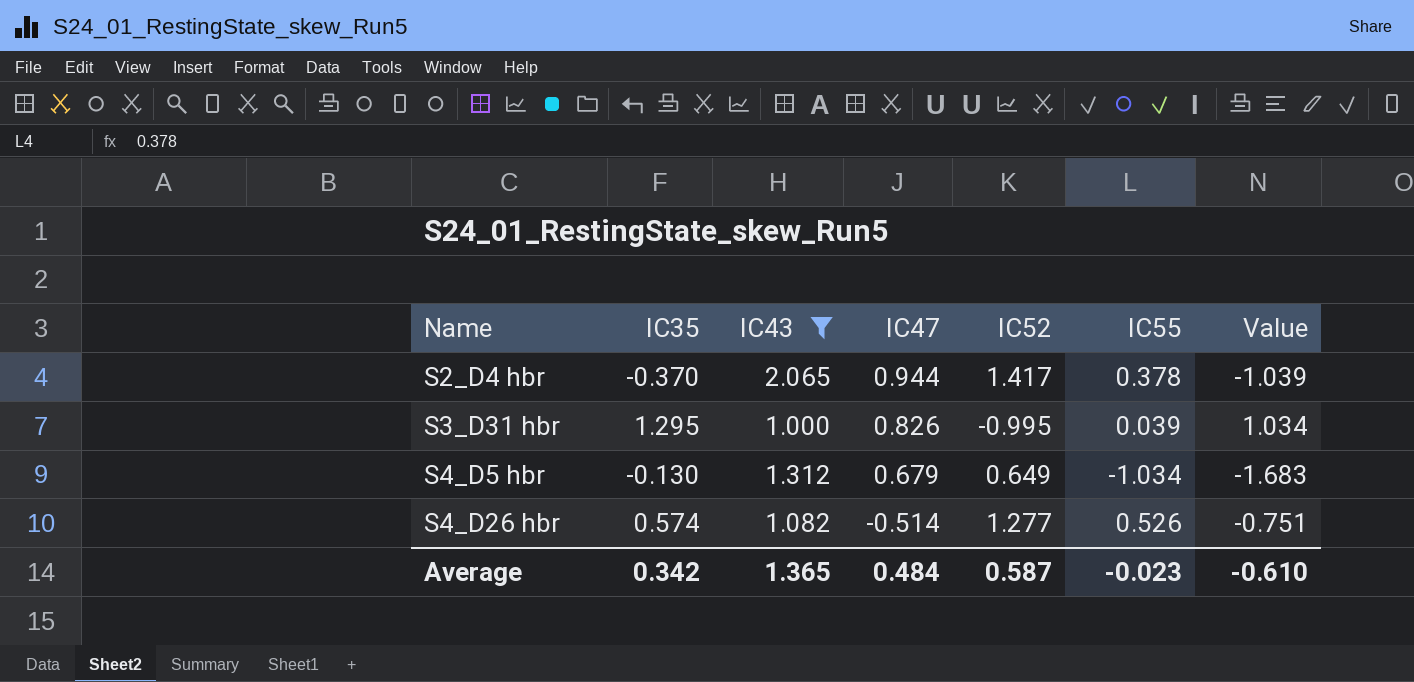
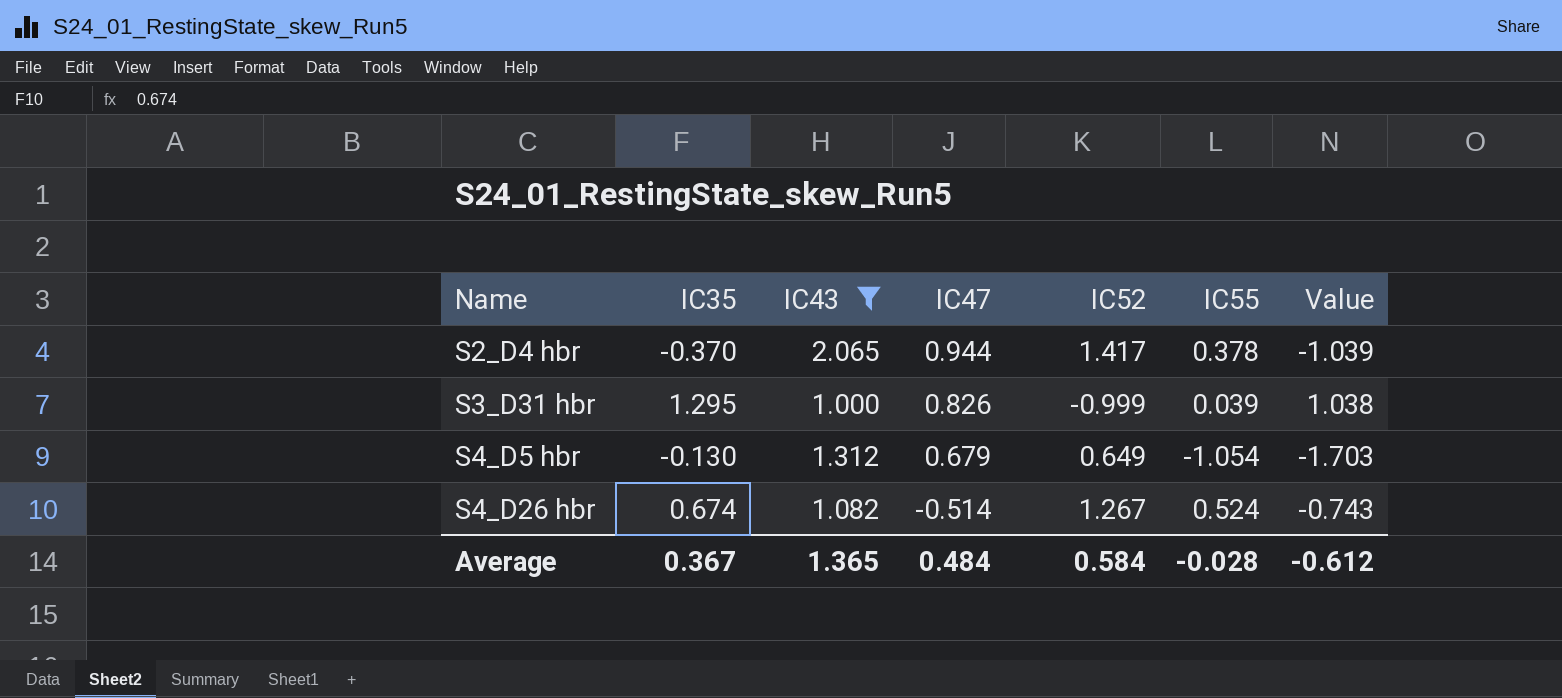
S3_D31 hbr | IC52: -0.995 -> -0.999
S3_D31 hbr | Value: 1.034 -> 1.038
S4_D5 hbr | IC55: -1.034 -> -1.054
S4_D5 hbr | Value: -1.683 -> -1.703
S4_D26 hbr | IC35: 0.574 -> 0.674
S4_D26 hbr | IC52: 1.277 -> 1.267
S4_D26 hbr | IC55: 0.526 -> 0.524
S4_D26 hbr | Value: -0.751 -> -0.743
Average | IC35: 0.342 -> 0.367
Average | IC52: 0.587 -> 0.584
Average | IC55: -0.023 -> -0.028
Average | Value: -0.610 -> -0.612

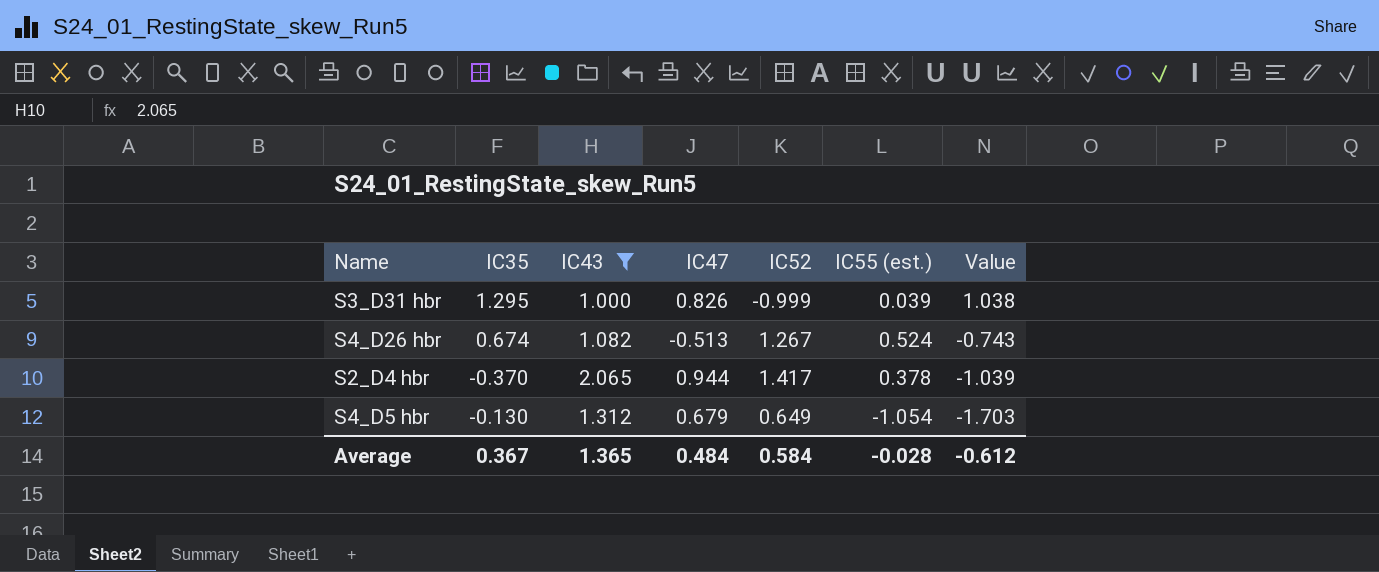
row order: Name ascending -> Value descending
column name: IC55 -> IC55 (est.)
S4_D26 hbr | IC47: -0.514 -> -0.513

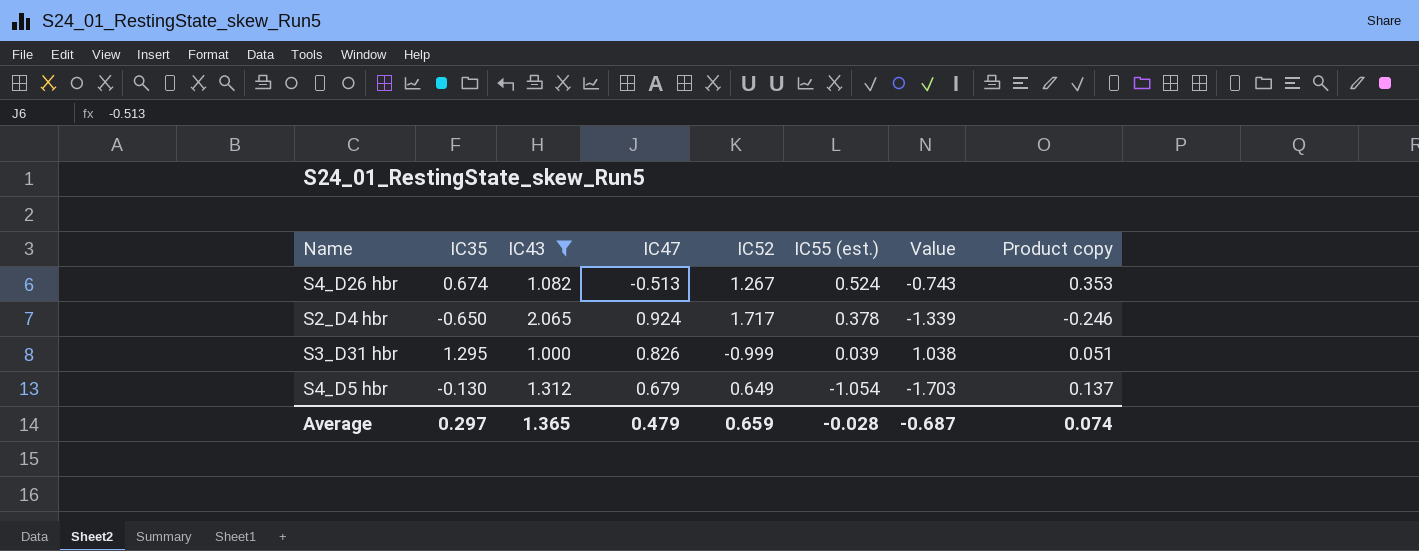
row order: Value descending -> IC55 (est.) descending
column Product copy | formula: none -> [IC35] * [IC55 (est.)]
S2_D4 hbr | IC35: -0.370 -> -0.650
S2_D4 hbr | IC47: 0.944 -> 0.924
S2_D4 hbr | IC52: 1.417 -> 1.717
S2_D4 hbr | Value: -1.039 -> -1.339
Average | IC35: 0.367 -> 0.297
Average | IC47: 0.484 -> 0.479
Average | IC52: 0.584 -> 0.659
Average | Value: -0.612 -> -0.687

